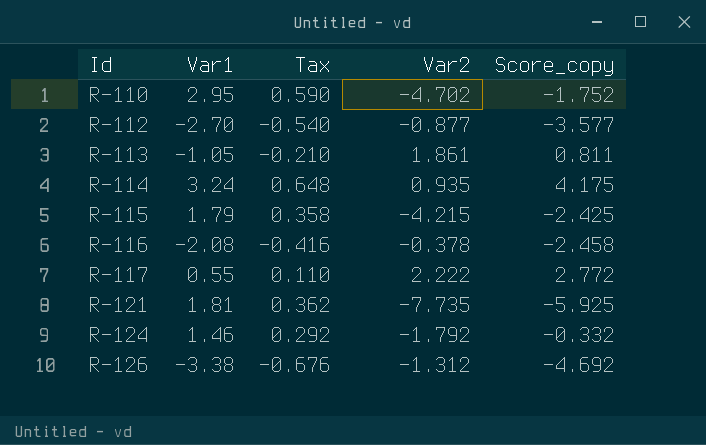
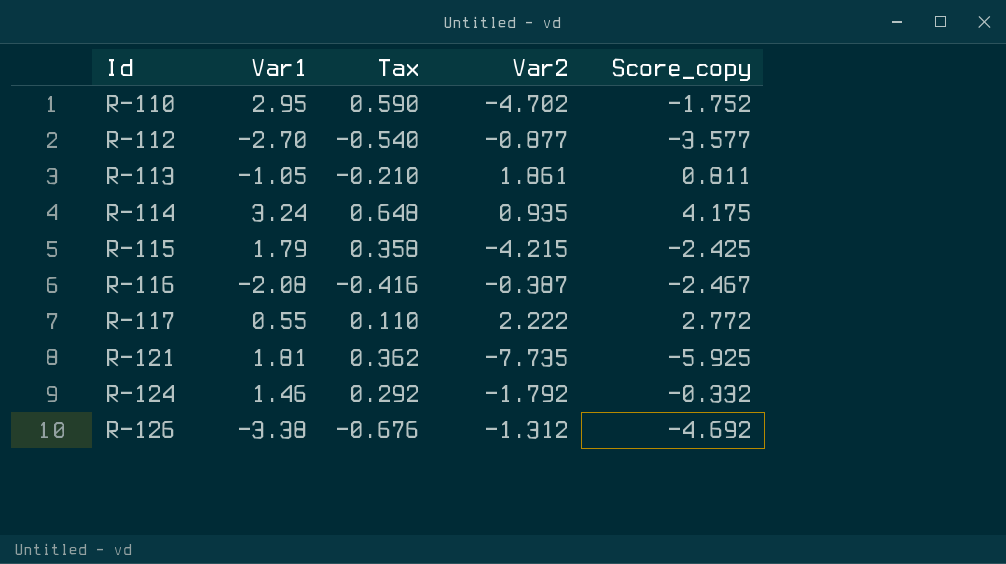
R-116 | Var2: -0.378 -> -0.387
R-116 | Score_copy: -2.458 -> -2.467

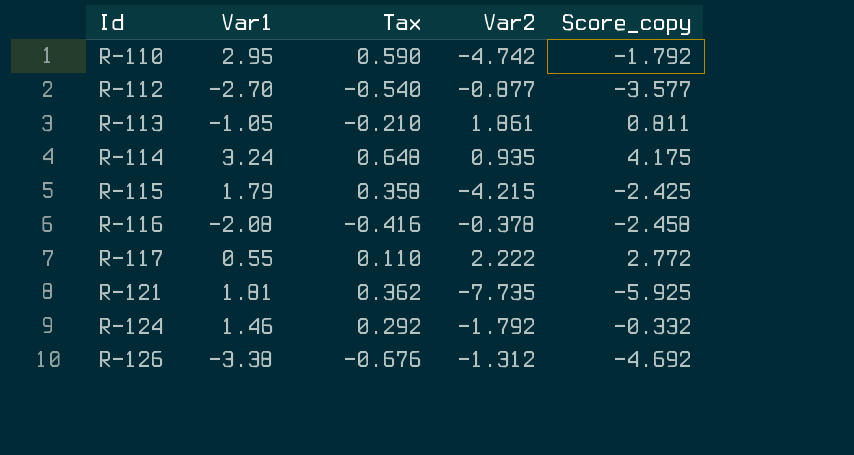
R-110 | Var2: -4.702 -> -4.742
R-110 | Score_copy: -1.752 -> -1.792
R-116 | Var2: -0.387 -> -0.378
R-116 | Score_copy: -2.467 -> -2.458

